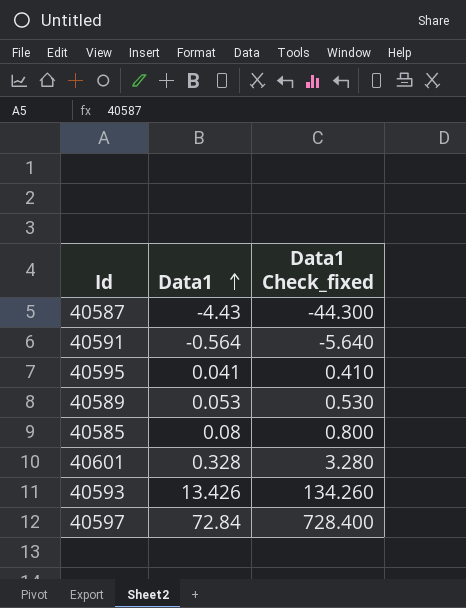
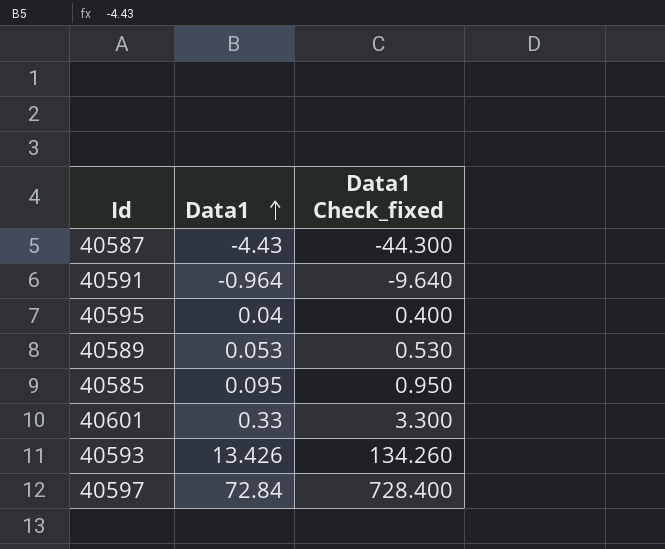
40591 | Data1: -0.564 -> -0.964
40591 | Data1 Check_fixed: -5.640 -> -9.640
40595 | Data1: 0.041 -> 0.04
40595 | Data1 Check_fixed: 0.410 -> 0.400
40585 | Data1: 0.08 -> 0.095
40585 | Data1 Check_fixed: 0.800 -> 0.950
40601 | Data1: 0.328 -> 0.33
40601 | Data1 Check_fixed: 3.280 -> 3.300

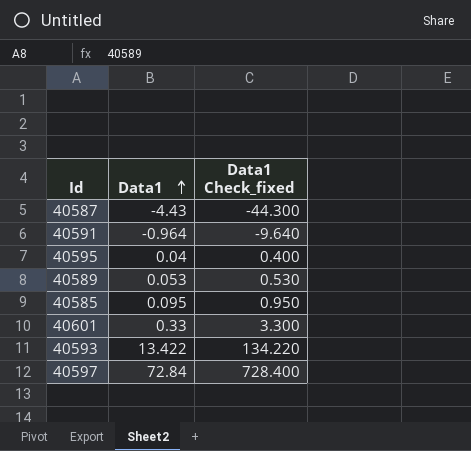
40593 | Data1: 13.426 -> 13.422
40593 | Data1 Check_fixed: 134.260 -> 134.220

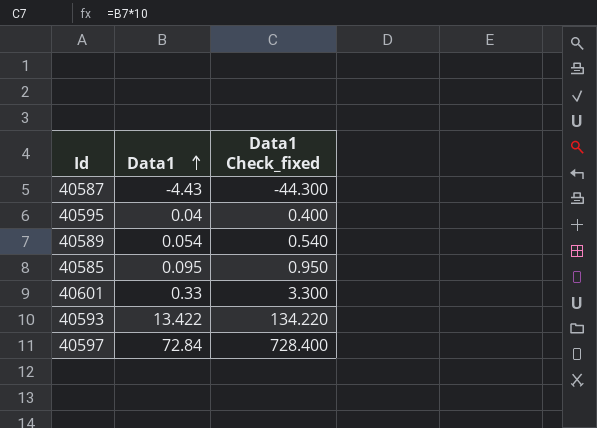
row 40591: -0.964 | -9.640 -> none
40589 | Data1: 0.053 -> 0.054
40589 | Data1 Check_fixed: 0.530 -> 0.540

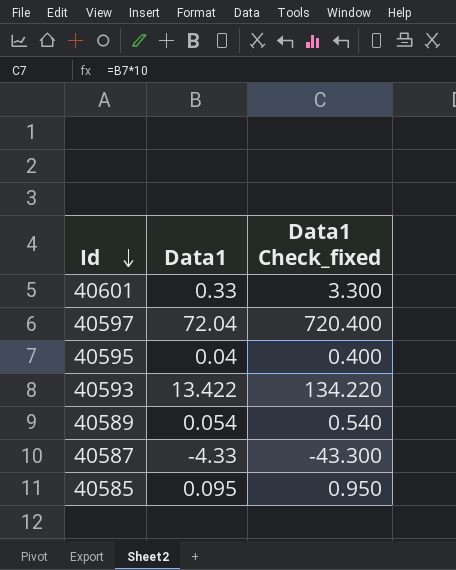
row order: Data1 ascending -> Id descending
40597 | Data1: 72.84 -> 72.04
40597 | Data1 Check_fixed: 728.400 -> 720.400
40587 | Data1: -4.43 -> -4.33
40587 | Data1 Check_fixed: -44.300 -> -43.300

